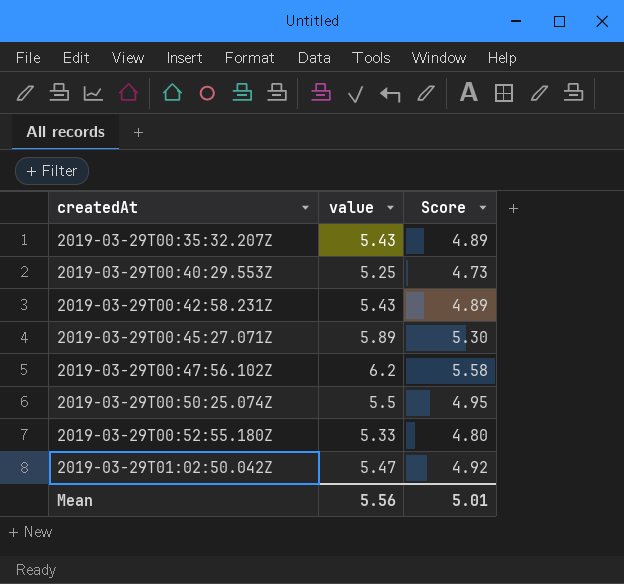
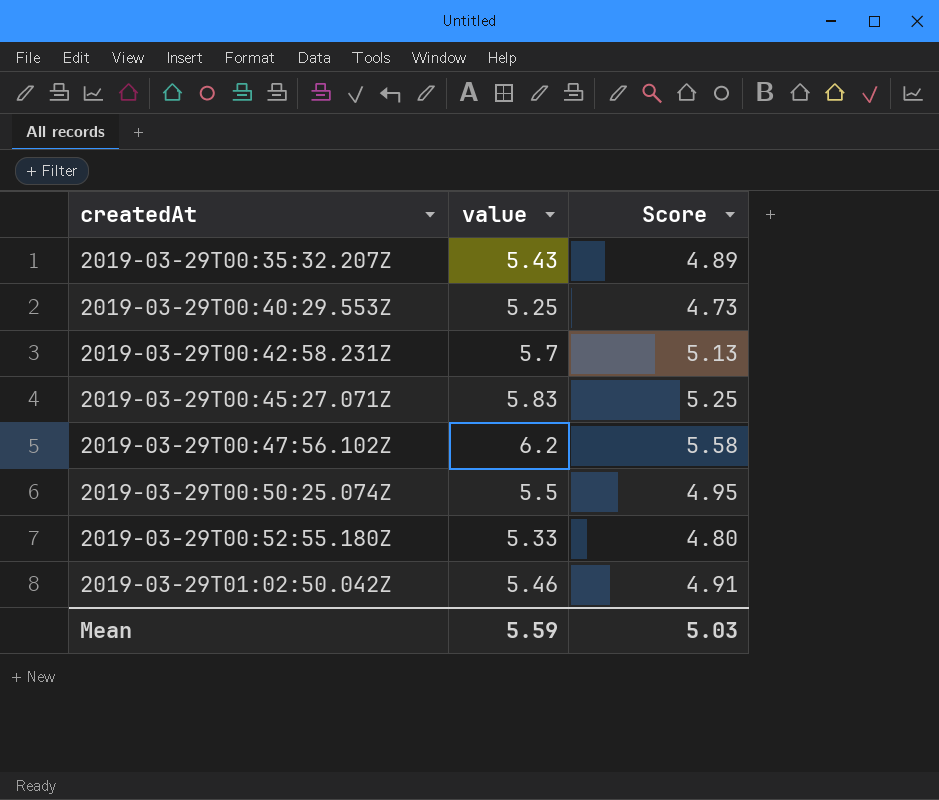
2019-03-29T00:42:58.231Z | value: 5.43 -> 5.7
2019-03-29T00:42:58.231Z | Score: 4.89 -> 5.13
2019-03-29T00:45:27.071Z | value: 5.89 -> 5.83
2019-03-29T00:45:27.071Z | Score: 5.30 -> 5.25
2019-03-29T01:02:50.042Z | value: 5.47 -> 5.46
2019-03-29T01:02:50.042Z | Score: 4.92 -> 4.91
Mean | value: 5.56 -> 5.59
Mean | Score: 5.01 -> 5.03

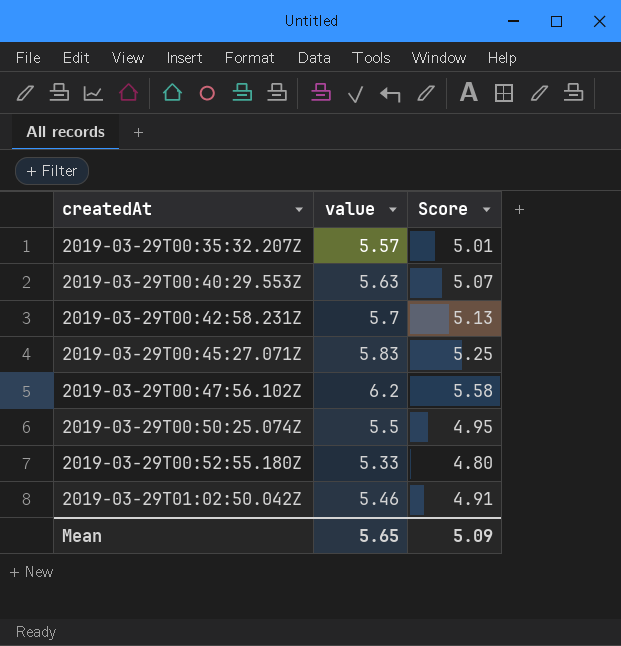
2019-03-29T00:35:32.207Z | value: 5.43 -> 5.57
2019-03-29T00:35:32.207Z | Score: 4.89 -> 5.01
2019-03-29T00:40:29.553Z | value: 5.25 -> 5.63
2019-03-29T00:40:29.553Z | Score: 4.73 -> 5.07
Mean | value: 5.59 -> 5.65
Mean | Score: 5.03 -> 5.09

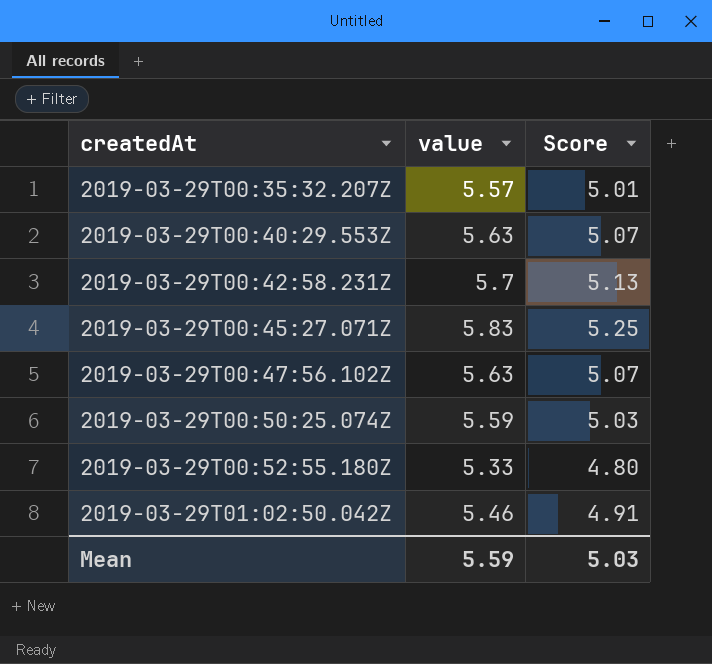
2019-03-29T00:47:56.102Z | value: 6.2 -> 5.63
2019-03-29T00:47:56.102Z | Score: 5.58 -> 5.07
2019-03-29T00:50:25.074Z | value: 5.5 -> 5.59
2019-03-29T00:50:25.074Z | Score: 4.95 -> 5.03
Mean | value: 5.65 -> 5.59
Mean | Score: 5.09 -> 5.03

